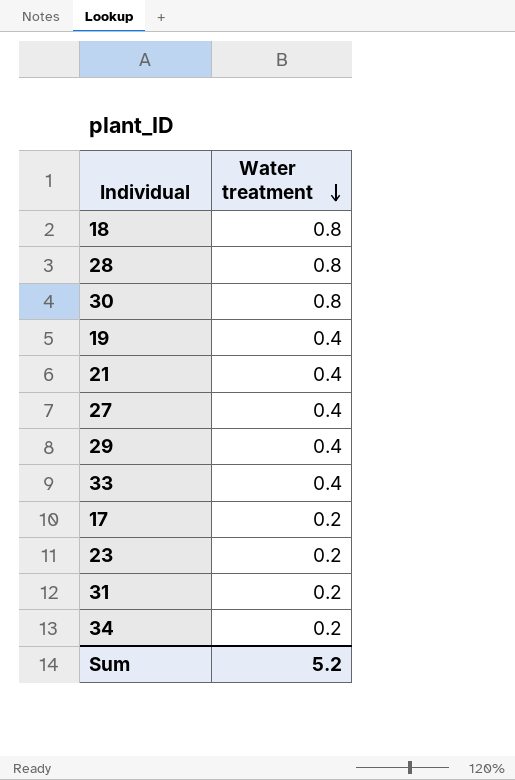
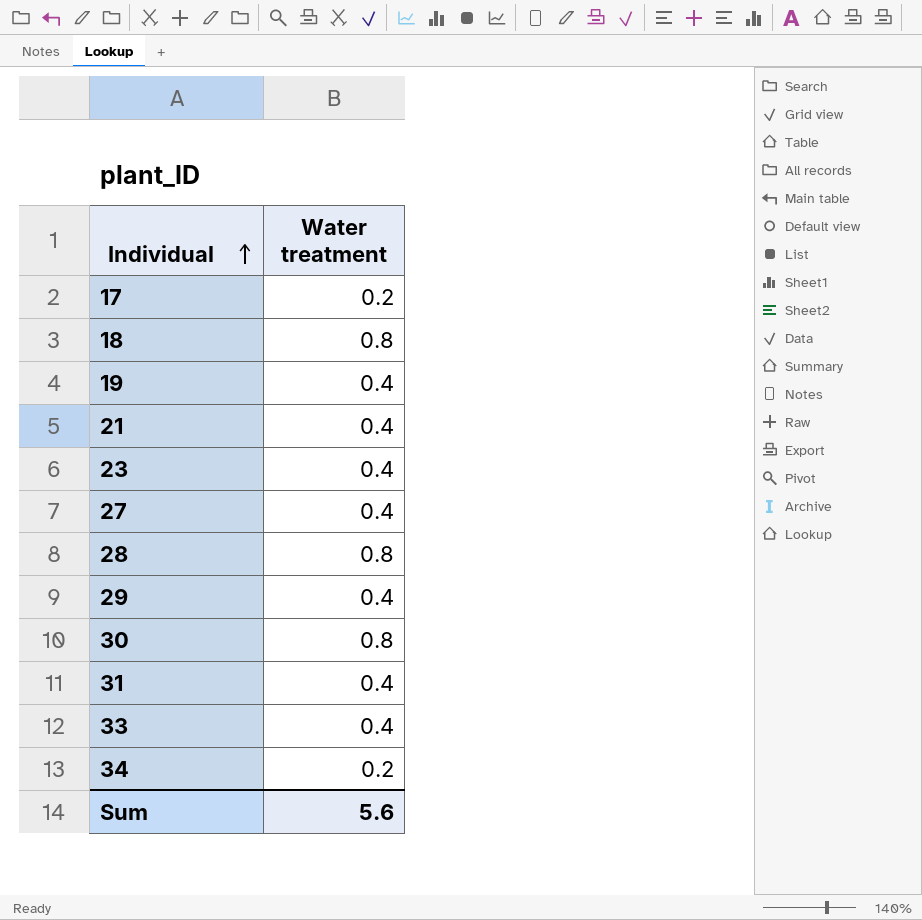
row order: Water treatment descending -> Individual ascending
23 | Water treatment: 0.2 -> 0.4
31 | Water treatment: 0.2 -> 0.4
Sum | Water treatment: 5.2 -> 5.6

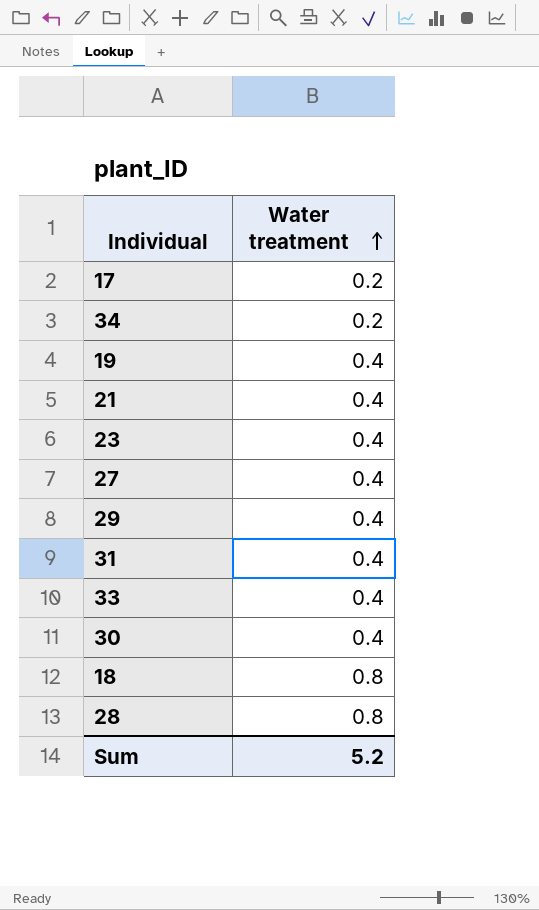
row order: Individual ascending -> Water treatment ascending
30 | Water treatment: 0.8 -> 0.4
Sum | Water treatment: 5.6 -> 5.2

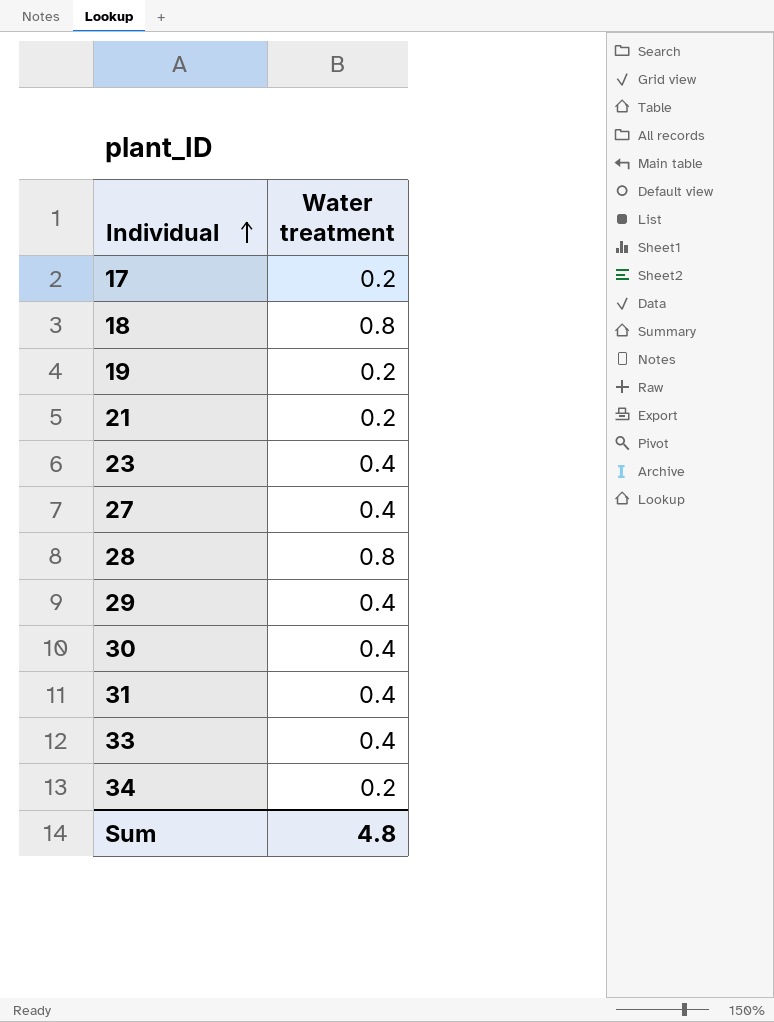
row order: Water treatment ascending -> Individual ascending
19 | Water treatment: 0.4 -> 0.2
21 | Water treatment: 0.4 -> 0.2
Sum | Water treatment: 5.2 -> 4.8

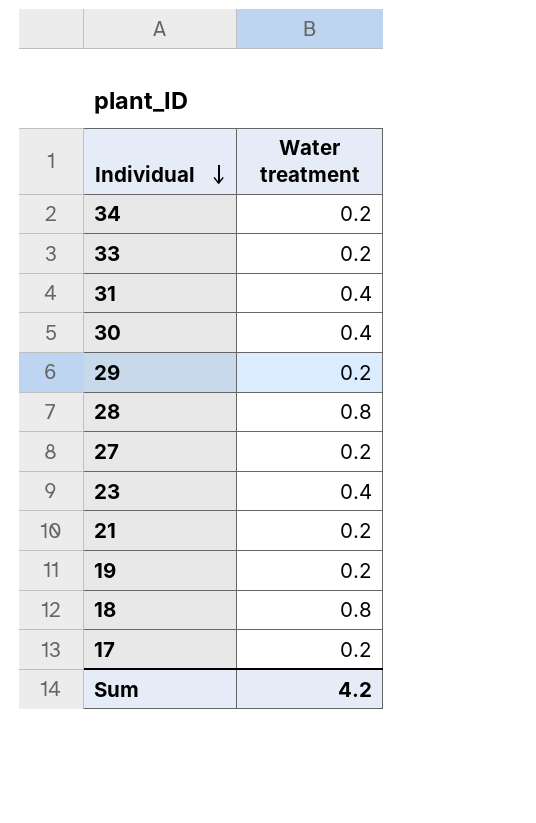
row order: Individual ascending -> Individual descending
33 | Water treatment: 0.4 -> 0.2
29 | Water treatment: 0.4 -> 0.2
27 | Water treatment: 0.4 -> 0.2
Sum | Water treatment: 4.8 -> 4.2

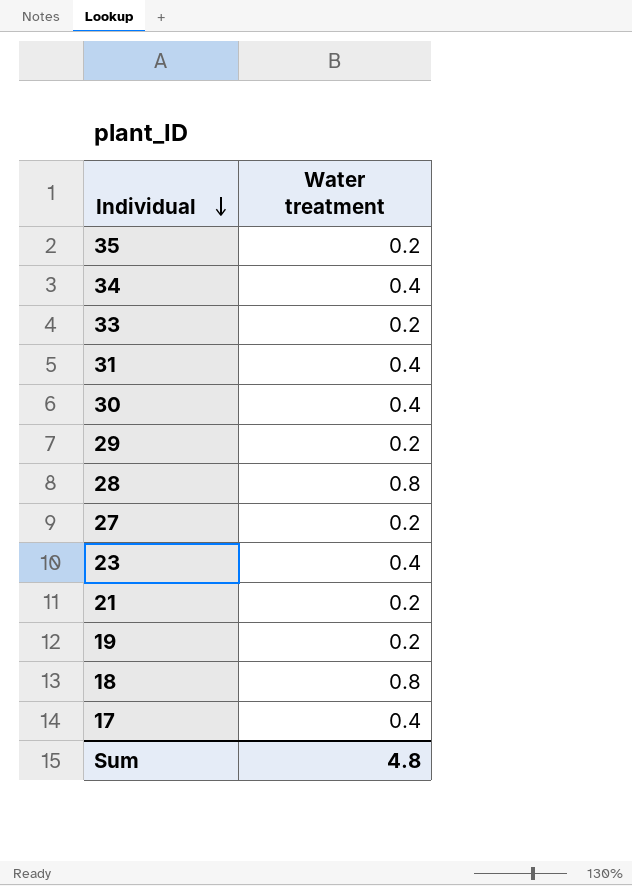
row 35: none -> 0.2
34 | Water treatment: 0.2 -> 0.4
17 | Water treatment: 0.2 -> 0.4
Sum | Water treatment: 4.2 -> 4.8

